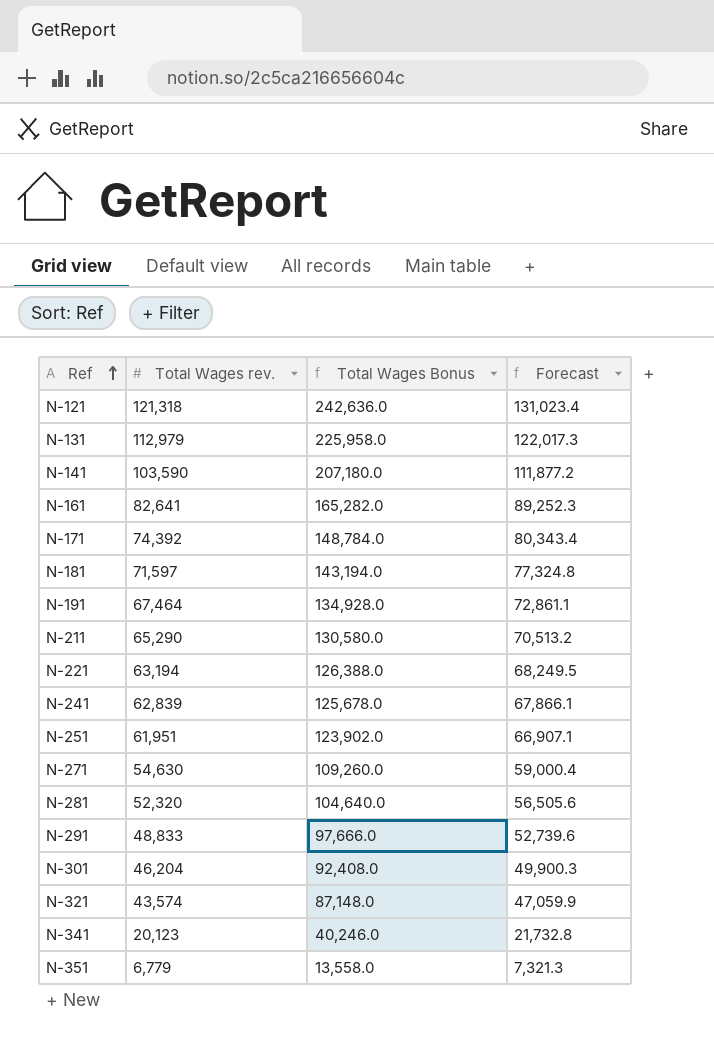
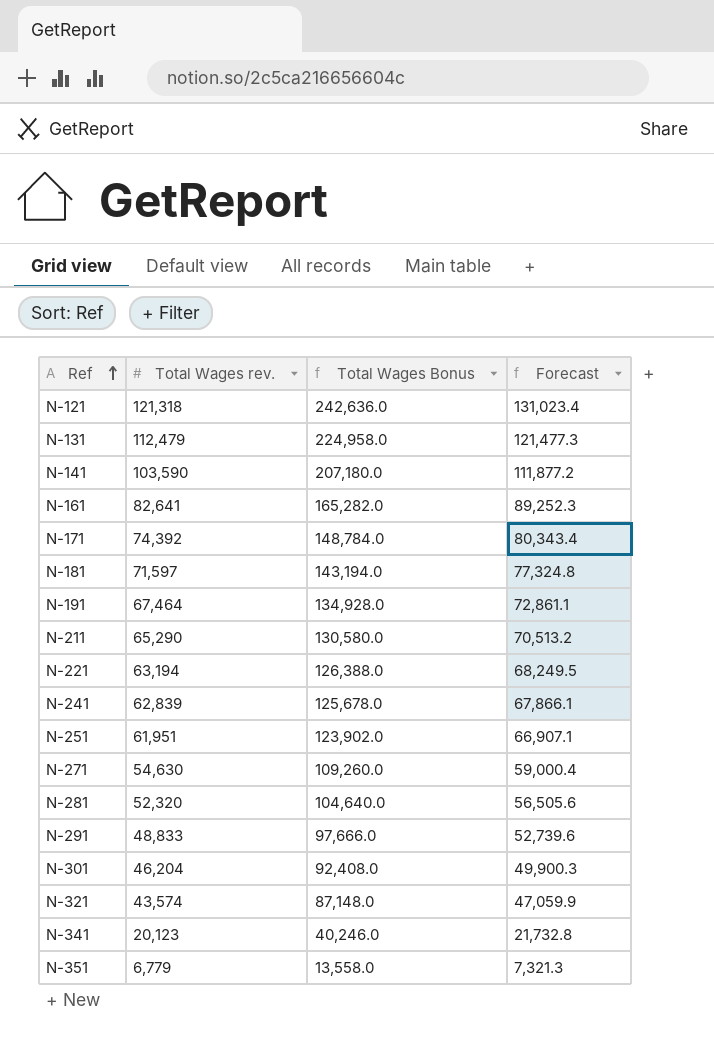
N-131 | Total Wages rev.: 112,979 -> 112,479
N-131 | Total Wages Bonus: 225,958.0 -> 224,958.0
N-131 | Forecast: 122,017.3 -> 121,477.3

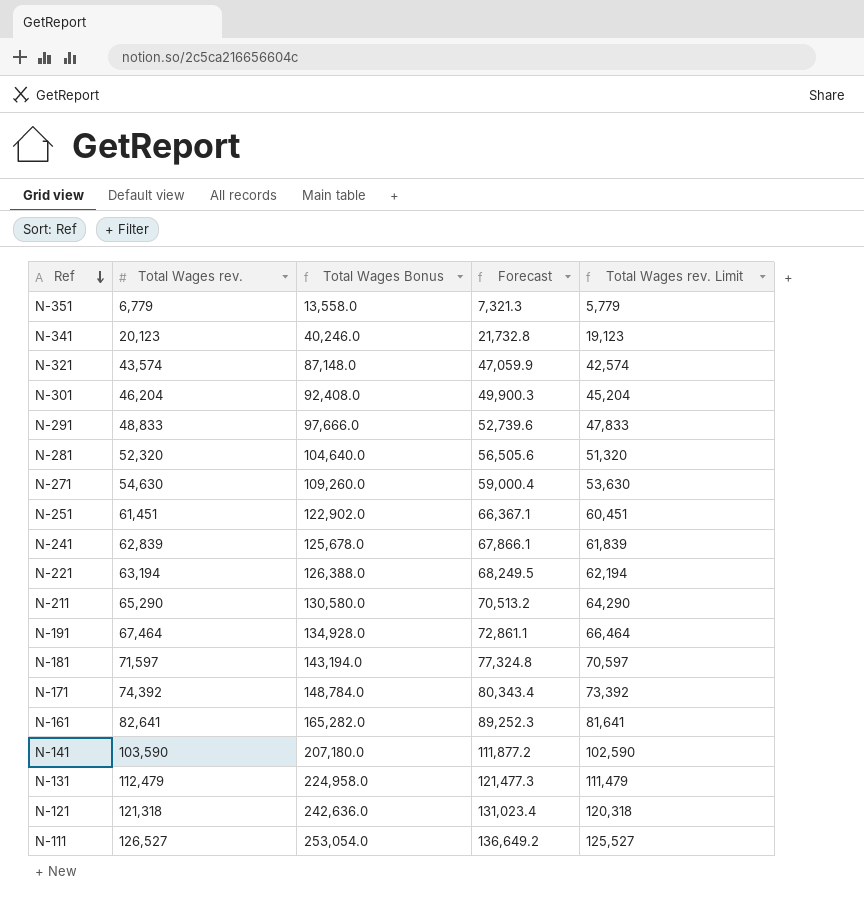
row order: Ref ascending -> Ref descending
column Total Wages rev. Limit | formula: none -> [Total Wages rev.] - 1000
N-251 | Total Wages rev.: 61,951 -> 61,451
N-251 | Total Wages Bonus: 123,902.0 -> 122,902.0
N-251 | Forecast: 66,907.1 -> 66,367.1
row N-111: none -> 126,527 | 253,054.0 | 136,649.2 | 125,527

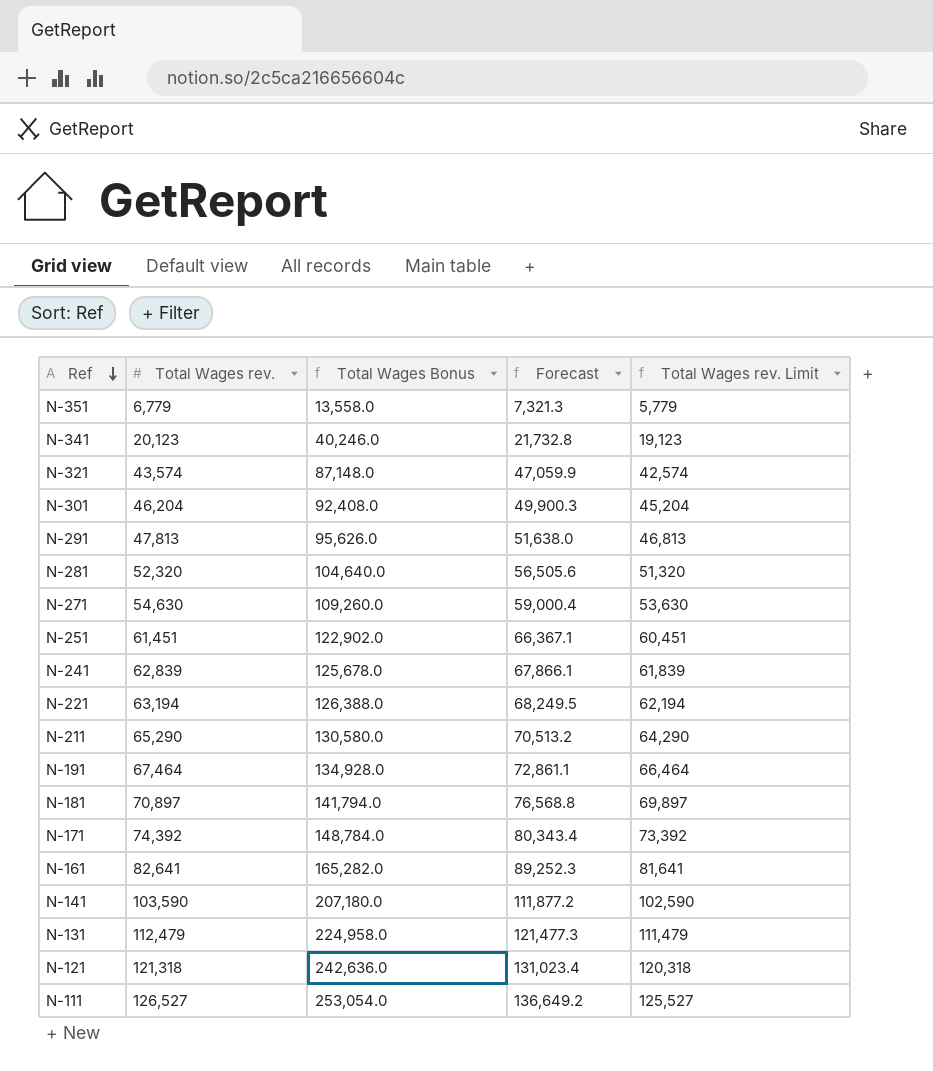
N-291 | Total Wages rev.: 48,833 -> 47,813
N-291 | Total Wages Bonus: 97,666.0 -> 95,626.0
N-291 | Forecast: 52,739.6 -> 51,638.0
N-291 | Total Wages rev. Limit: 47,833 -> 46,813
N-181 | Total Wages rev.: 71,597 -> 70,897
N-181 | Total Wages Bonus: 143,194.0 -> 141,794.0
N-181 | Forecast: 77,324.8 -> 76,568.8
N-181 | Total Wages rev. Limit: 70,597 -> 69,897

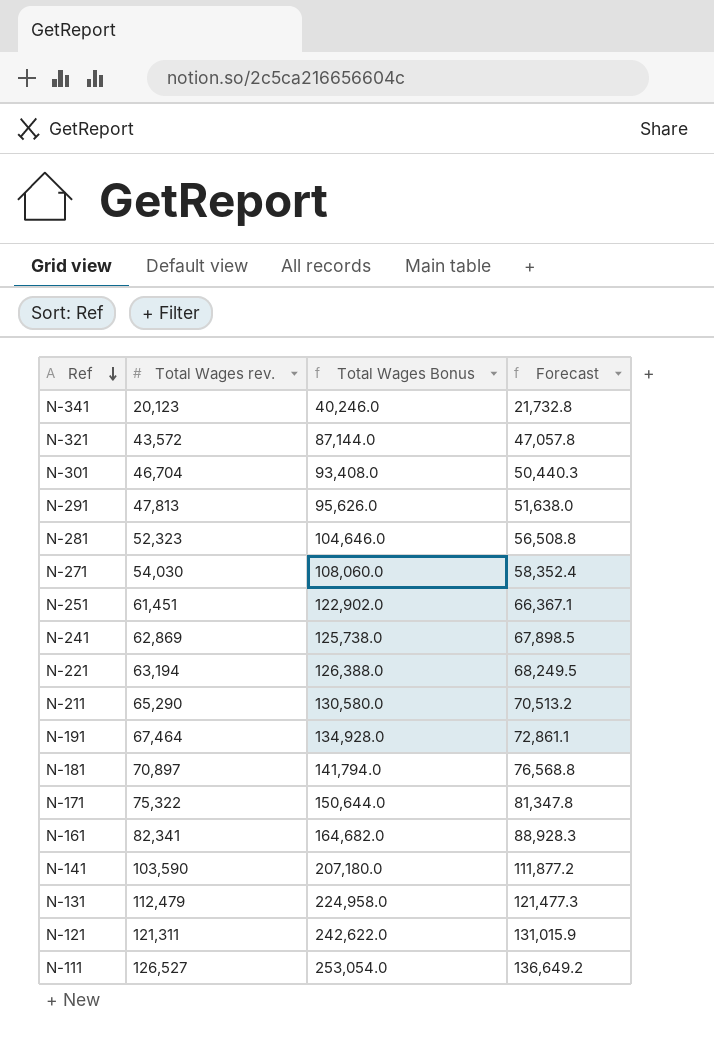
column Total Wages rev. Limit | formula: [Total Wages rev.] - 1000 -> none
row N-351: 6,779 | 13,558.0 | 7,321.3 | 5,779 -> none
N-321 | Total Wages rev.: 43,574 -> 43,572
N-321 | Total Wages Bonus: 87,148.0 -> 87,144.0
N-321 | Forecast: 47,059.9 -> 47,057.8
N-301 | Total Wages rev.: 46,204 -> 46,704
N-301 | Total Wages Bonus: 92,408.0 -> 93,408.0
N-301 | Forecast: 49,900.3 -> 50,440.3
N-281 | Total Wages rev.: 52,320 -> 52,323
N-281 | Total Wages Bonus: 104,640.0 -> 104,646.0
N-281 | Forecast: 56,505.6 -> 56,508.8
N-271 | Total Wages rev.: 54,630 -> 54,030
N-271 | Total Wages Bonus: 109,260.0 -> 108,060.0
N-271 | Forecast: 59,000.4 -> 58,352.4
N-241 | Total Wages rev.: 62,839 -> 62,869
N-241 | Total Wages Bonus: 125,678.0 -> 125,738.0
N-241 | Forecast: 67,866.1 -> 67,898.5
N-171 | Total Wages rev.: 74,392 -> 75,322
N-171 | Total Wages Bonus: 148,784.0 -> 150,644.0
N-171 | Forecast: 80,343.4 -> 81,347.8
N-161 | Total Wages rev.: 82,641 -> 82,341
N-161 | Total Wages Bonus: 165,282.0 -> 164,682.0
N-161 | Forecast: 89,252.3 -> 88,928.3
N-121 | Total Wages rev.: 121,318 -> 121,311
N-121 | Total Wages Bonus: 242,636.0 -> 242,622.0
N-121 | Forecast: 131,023.4 -> 131,015.9

